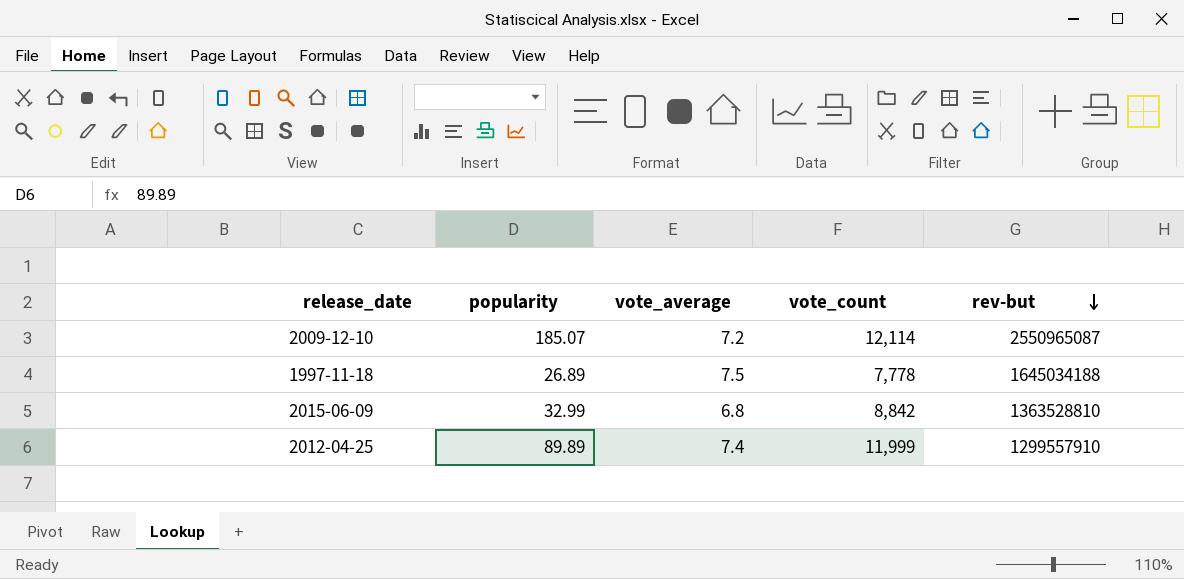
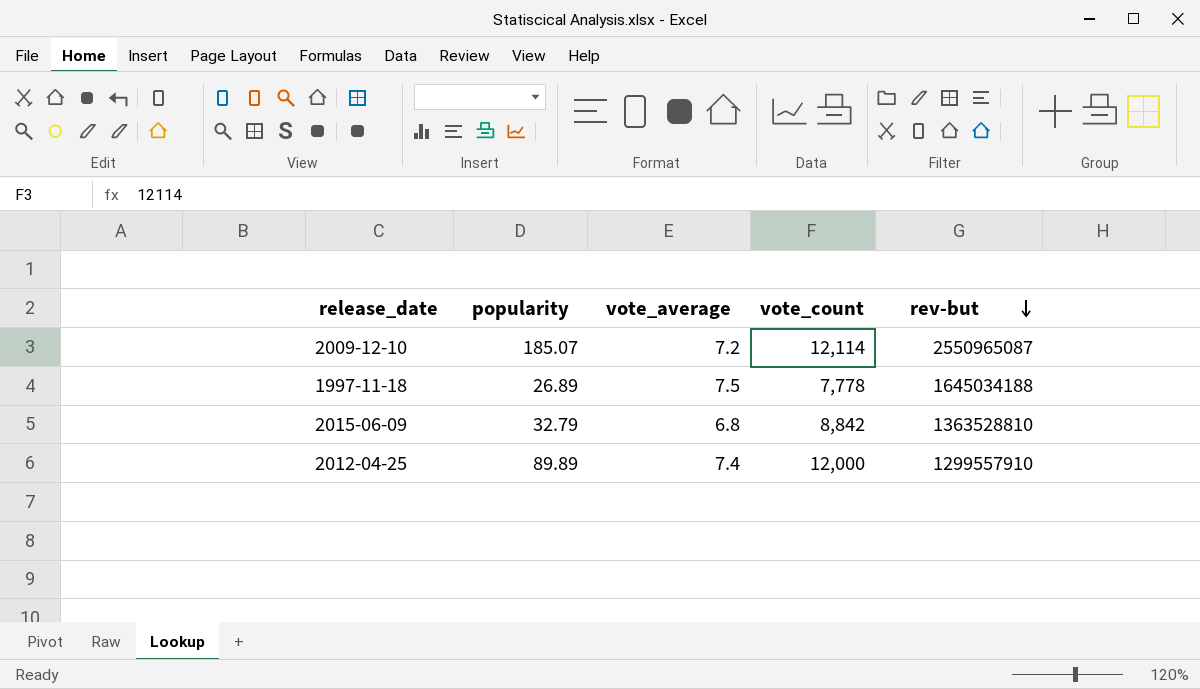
2015-06-09 | popularity: 32.99 -> 32.79
2012-04-25 | vote_count: 11,999 -> 12,000

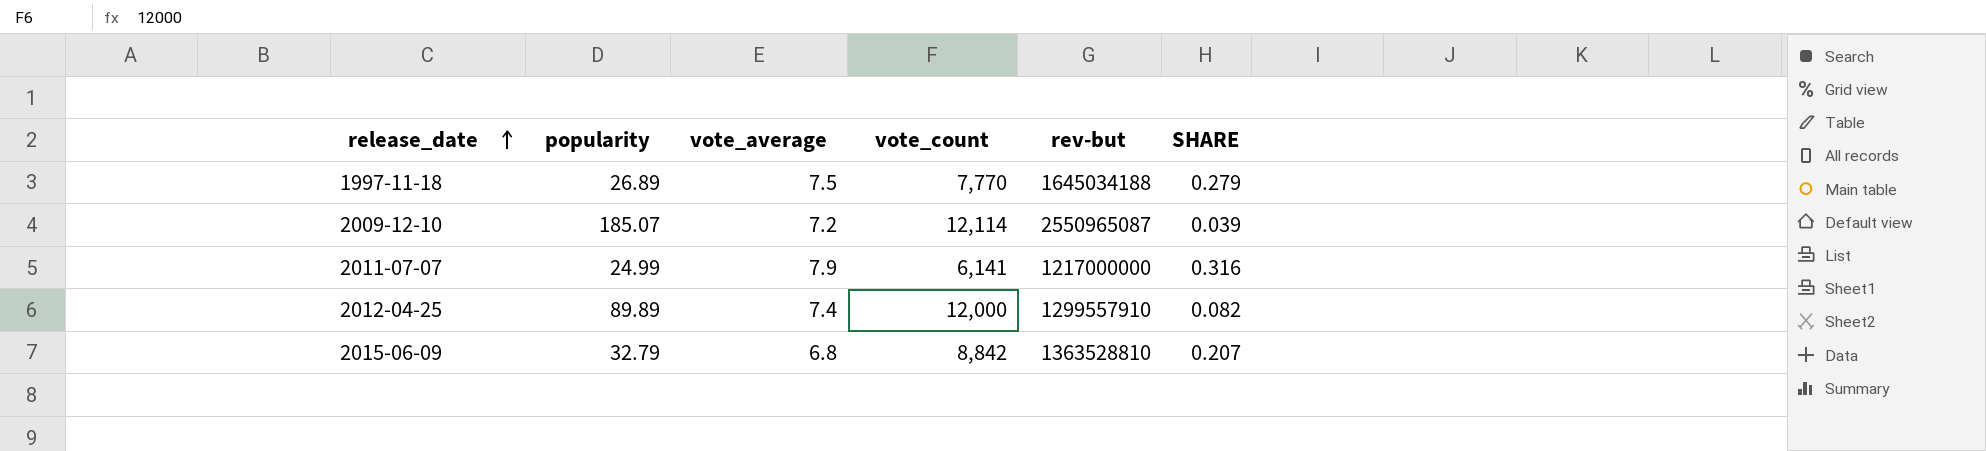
row order: rev-but descending -> release_date ascending
column SHARE | formula: none -> [vote_average] / [popularity]
1997-11-18 | vote_count: 7,778 -> 7,770
row 2011-07-07: none -> 24.99 | 7.9 | 6,141 | 1217000000 | 0.316

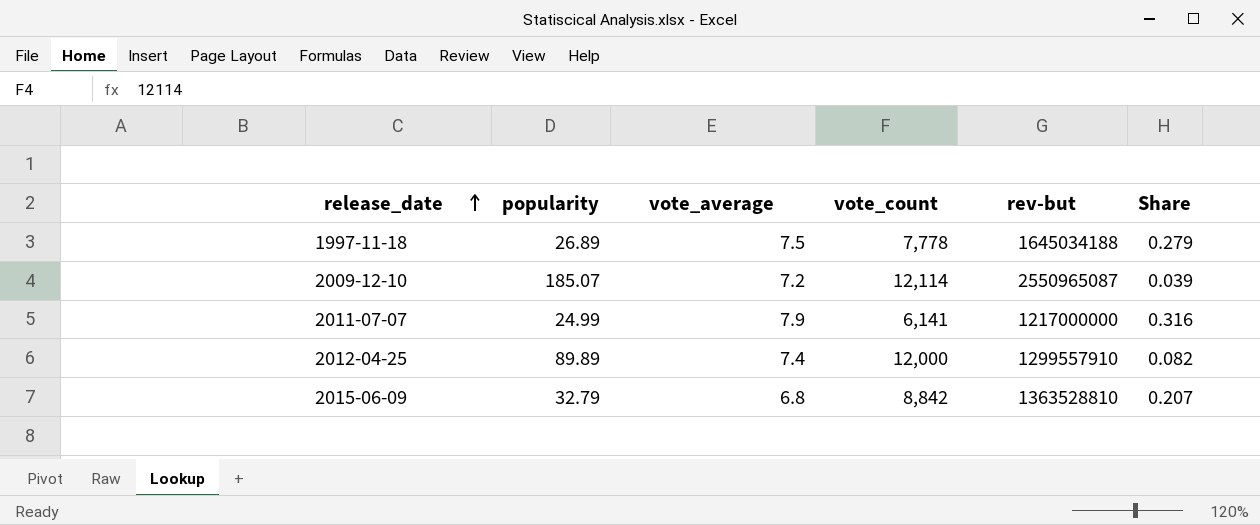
column name: SHARE -> Share
1997-11-18 | vote_count: 7,770 -> 7,778

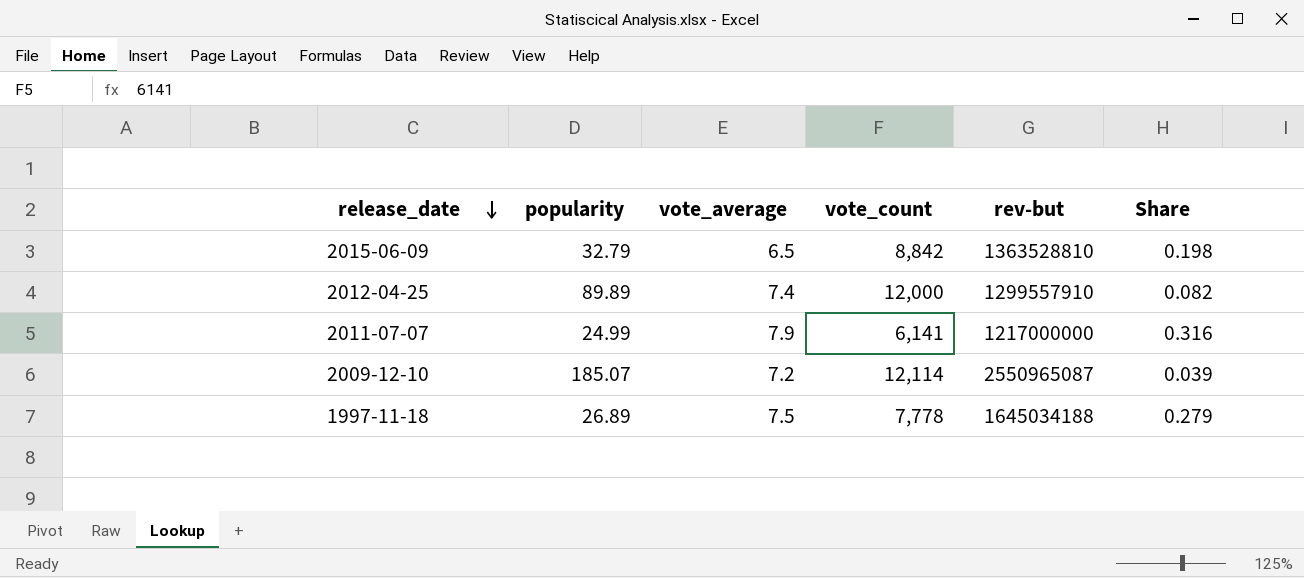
row order: release_date ascending -> release_date descending
2015-06-09 | vote_average: 6.8 -> 6.5
2015-06-09 | Share: 0.207 -> 0.198

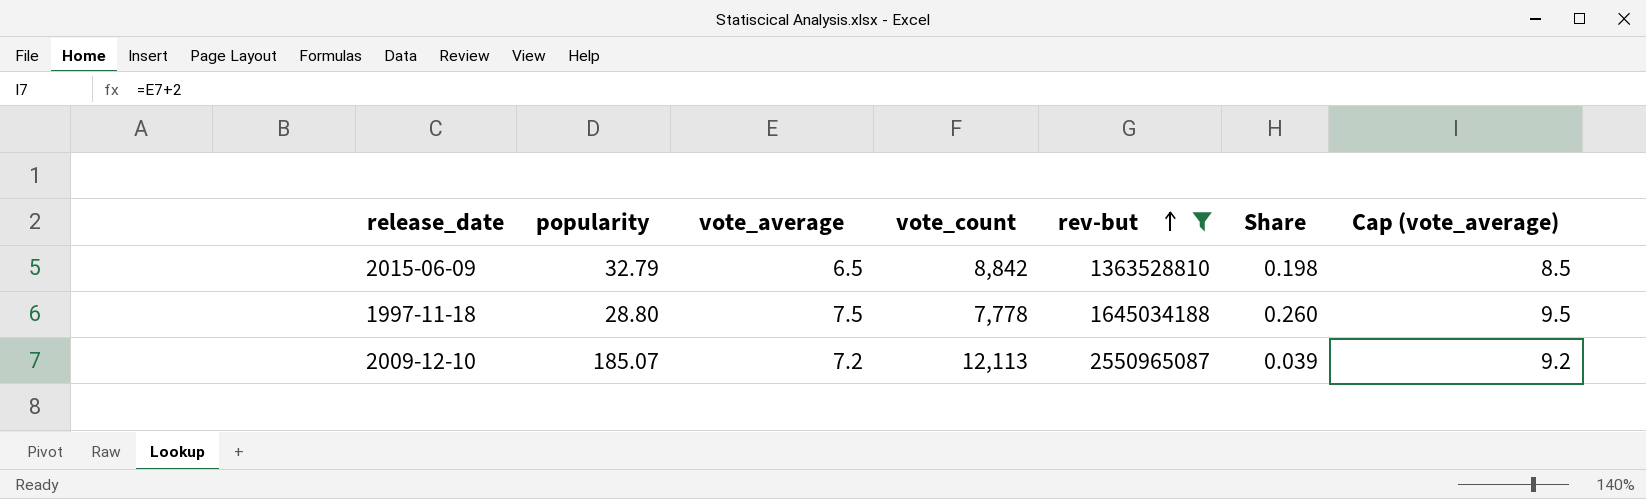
filter: none -> rev-but >= 1363528810
row order: release_date descending -> rev-but ascending
column Cap (vote_average) | formula: none -> [vote_average] + 2
1997-11-18 | popularity: 26.89 -> 28.80
1997-11-18 | Share: 0.279 -> 0.260
2009-12-10 | vote_count: 12,114 -> 12,113

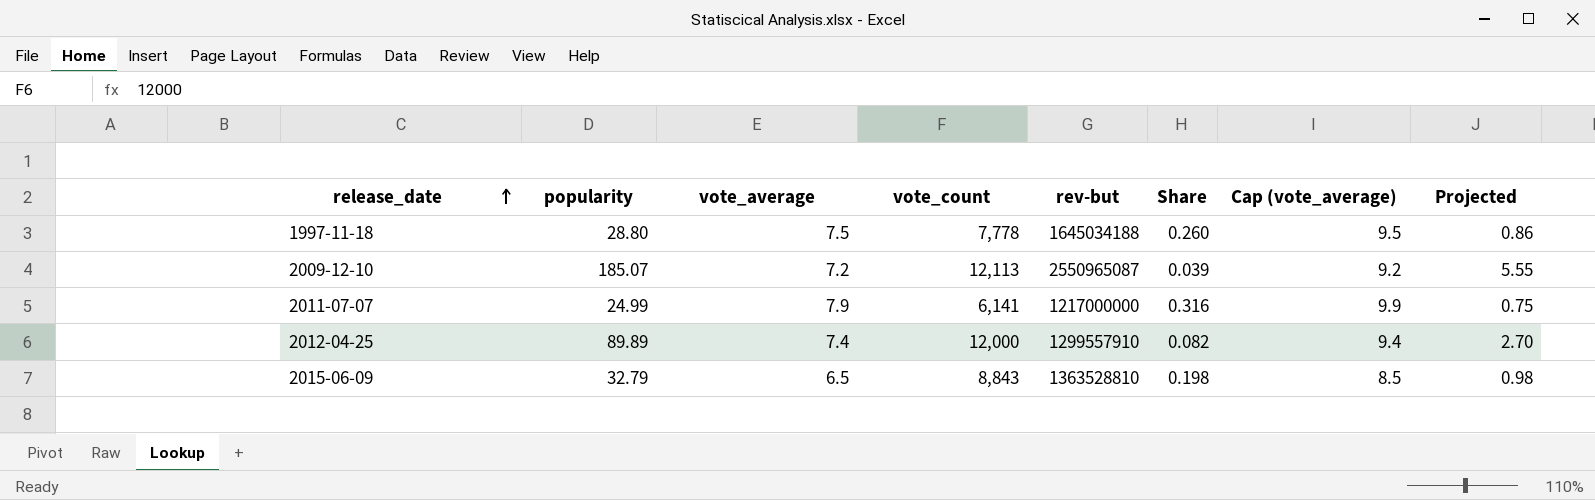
filter: rev-but >= 1363528810 -> none
row order: rev-but ascending -> release_date ascending
column Projected | formula: none -> [popularity] * 0.03
2015-06-09 | vote_count: 8,842 -> 8,843

